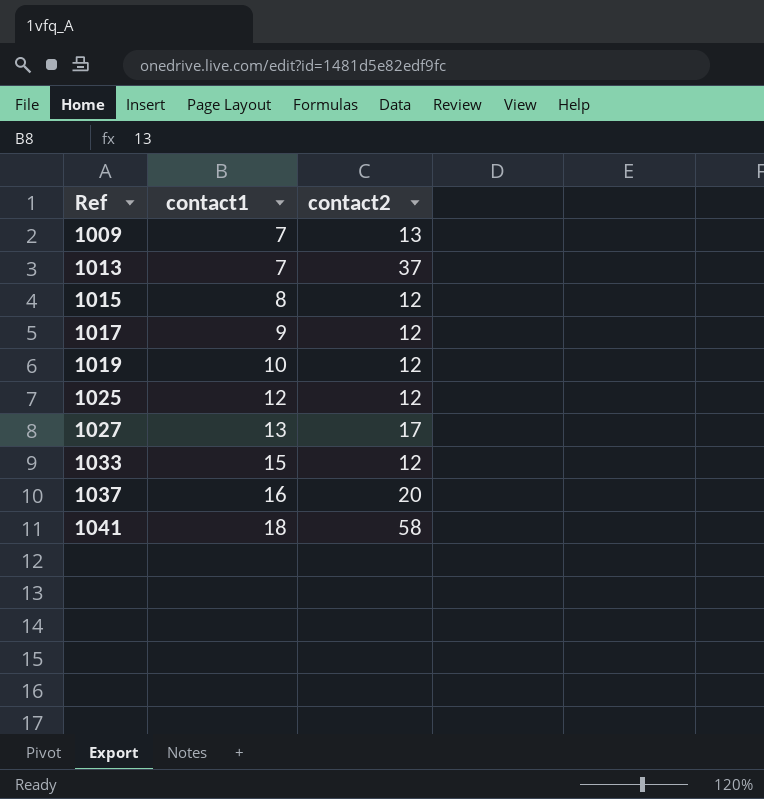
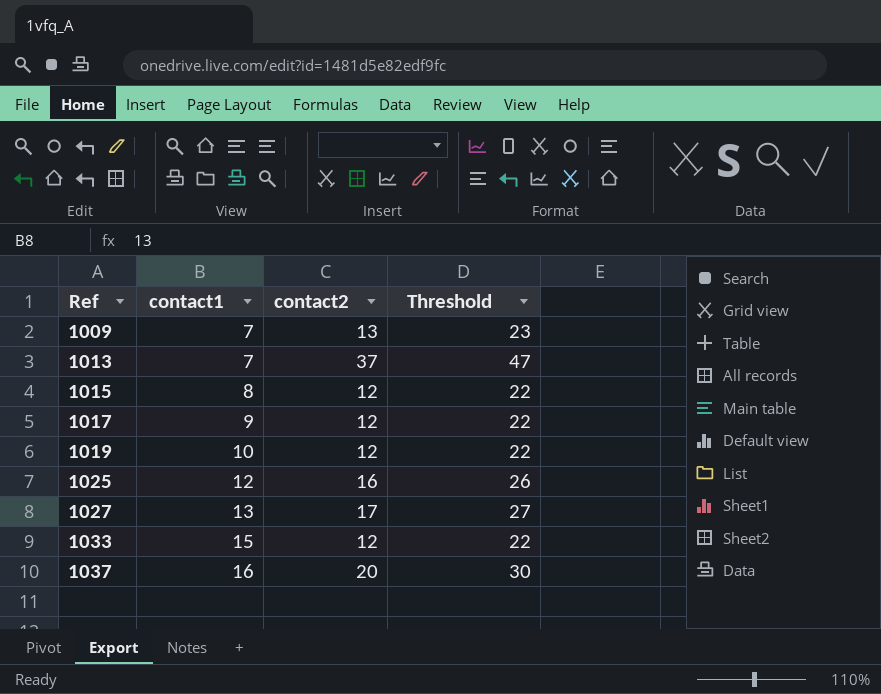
column Threshold | formula: none -> [contact2] + 10
row 1041: 18 | 58 -> none
1025 | contact2: 12 -> 16

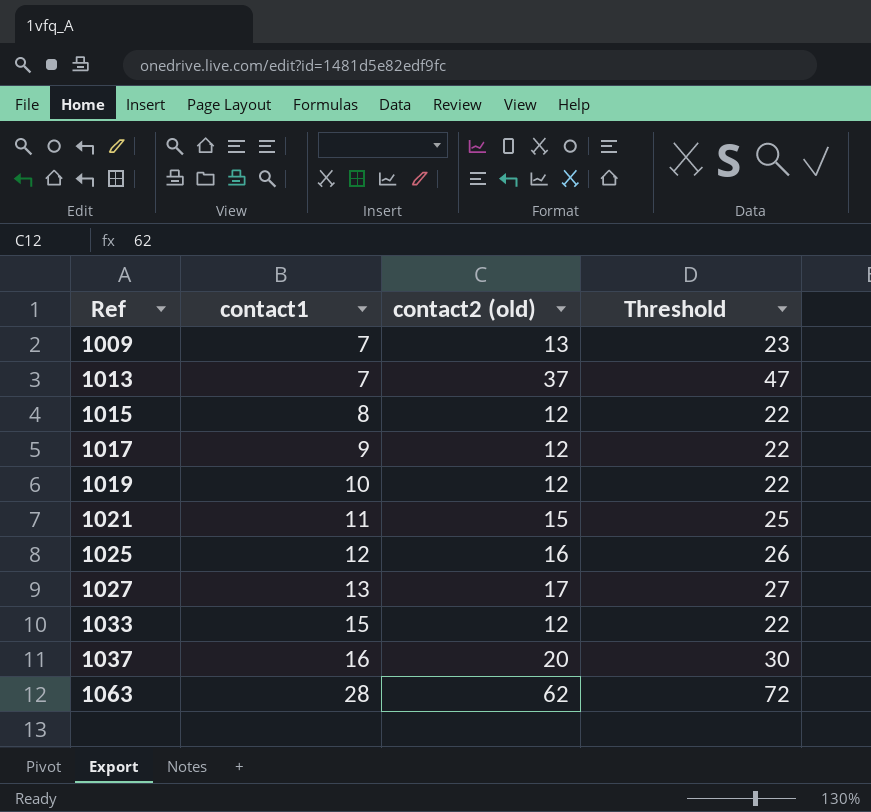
column name: contact2 -> contact2 (old)
row 1021: none -> 11 | 15 | 25
row 1063: none -> 28 | 62 | 72

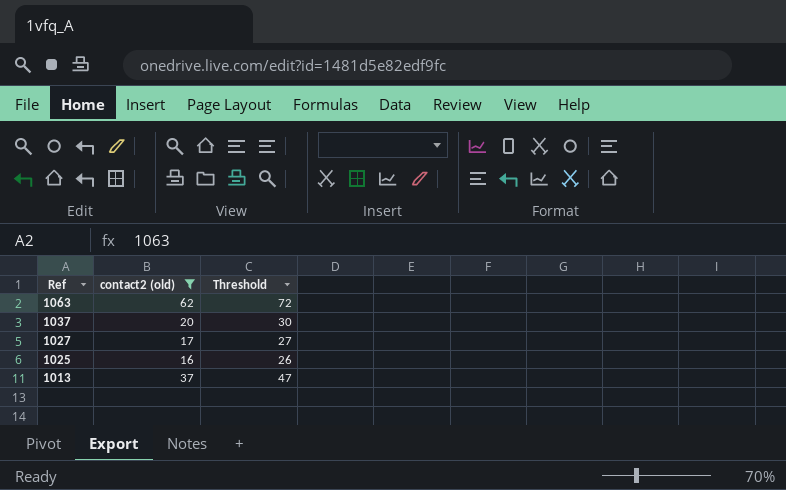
filter: none -> contact2 (old) >= 16
row order: Ref ascending -> Ref descending
column contact1 | position: 2 -> none

